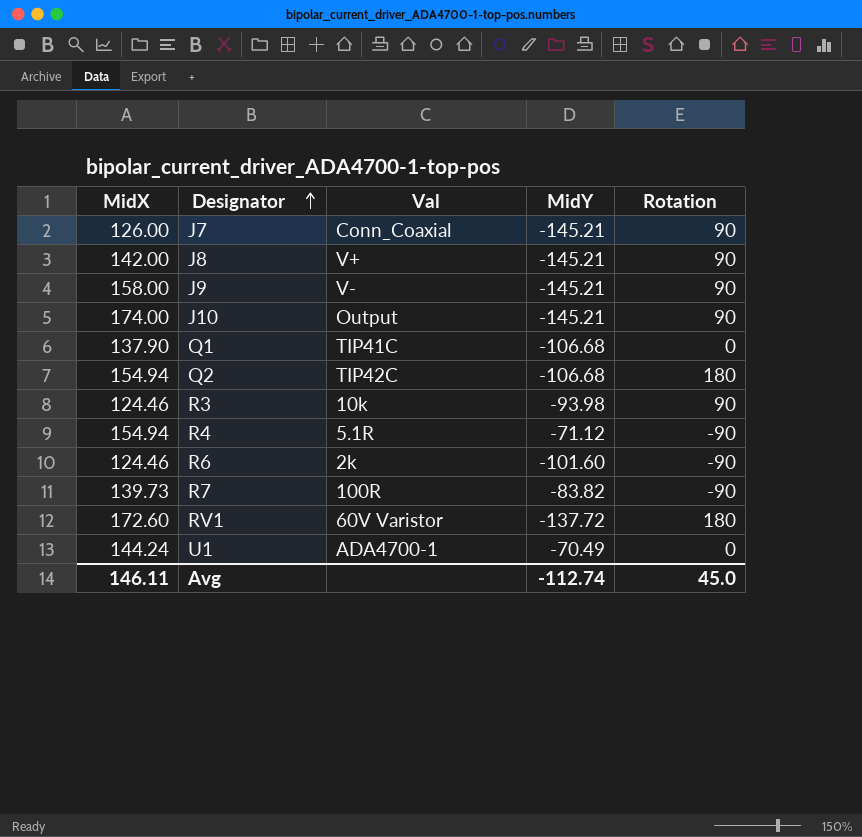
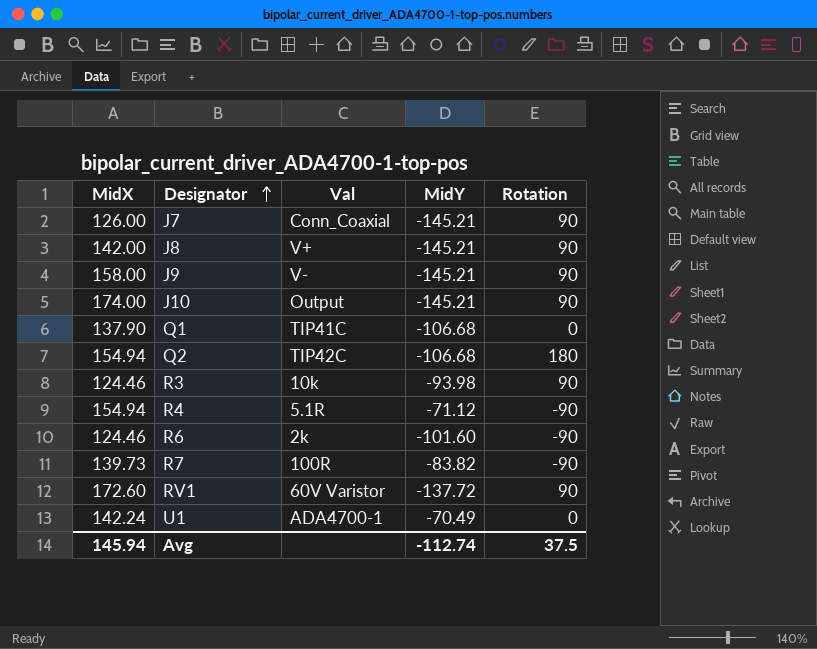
RV1 | Rotation: 180 -> 90
U1 | MidX: 144.24 -> 142.24
Avg | MidX: 146.11 -> 145.94
Avg | Rotation: 45.0 -> 37.5

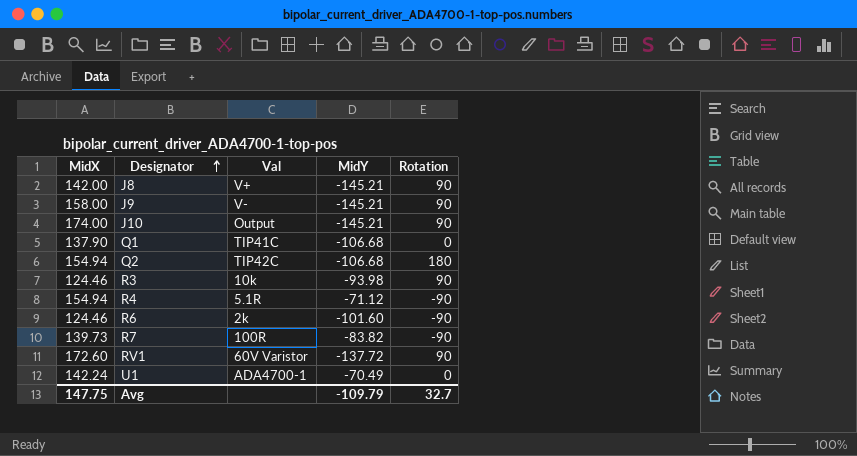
row J7: 126.00 | Conn_Coaxial | -145.21 | 90 -> none
Avg | MidX: 145.94 -> 147.75
Avg | MidY: -112.74 -> -109.79
Avg | Rotation: 37.5 -> 32.7

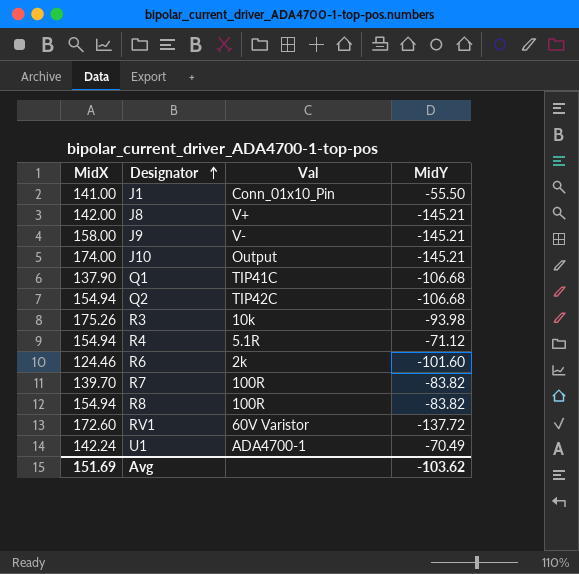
column Rotation | position: 5 -> none
row J1: none -> 141.00 | Conn_01x10_Pin | -55.50
R3 | MidX: 124.46 -> 175.26
R7 | MidX: 139.73 -> 139.70
row R8: none -> 154.94 | 100R | -83.82
Avg | MidX: 147.75 -> 151.69
Avg | MidY: -109.79 -> -103.62

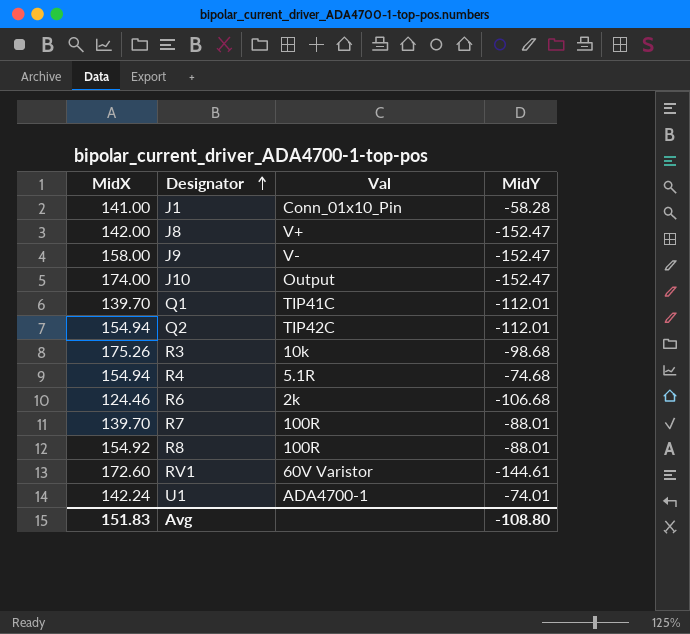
J1 | MidY: -55.50 -> -58.28
J8 | MidY: -145.21 -> -152.47
J9 | MidY: -145.21 -> -152.47
J10 | MidY: -145.21 -> -152.47
Q1 | MidX: 137.90 -> 139.70
Q1 | MidY: -106.68 -> -112.01
Q2 | MidY: -106.68 -> -112.01
R3 | MidY: -93.98 -> -98.68
R4 | MidY: -71.12 -> -74.68
R6 | MidY: -101.60 -> -106.68
R7 | MidY: -83.82 -> -88.01
R8 | MidX: 154.94 -> 154.92
R8 | MidY: -83.82 -> -88.01
RV1 | MidY: -137.72 -> -144.61
U1 | MidY: -70.49 -> -74.01
Avg | MidX: 151.69 -> 151.83
Avg | MidY: -103.62 -> -108.80

